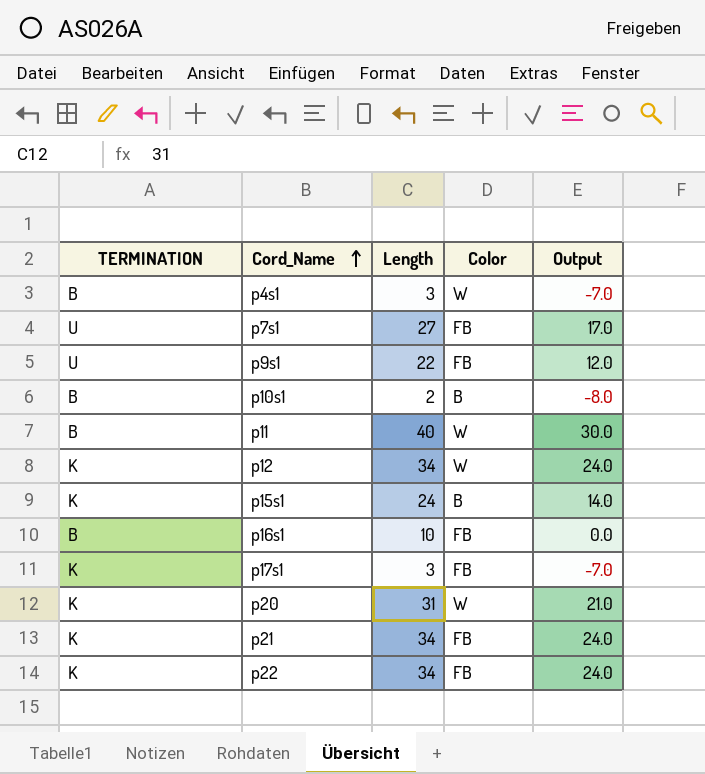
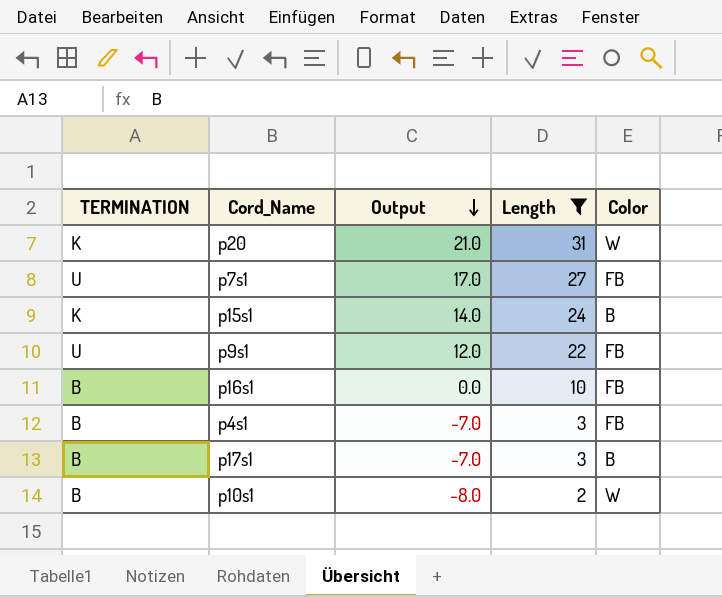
filter: none -> Length <= 31
row order: Cord_Name ascending -> Output descending
column Output | position: 5 -> 3
p4s1 | Color: W -> FB
p17s1 | TERMINATION: K -> B
p17s1 | Color: FB -> B
p10s1 | Color: B -> W

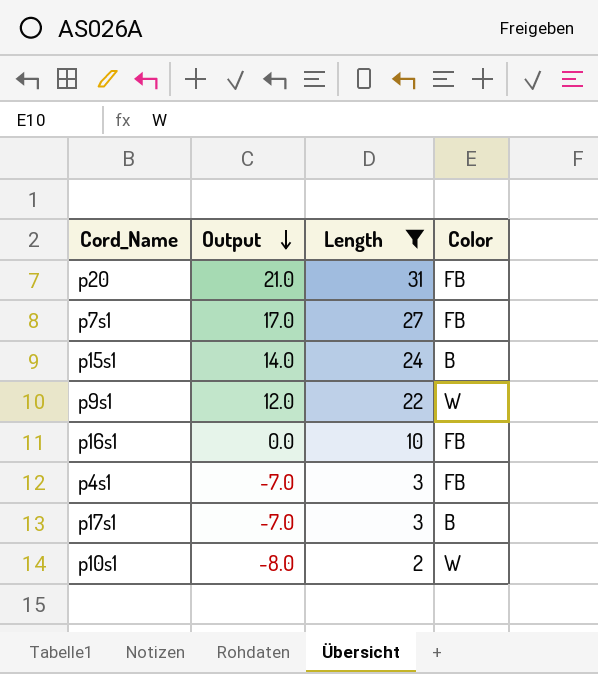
column TERMINATION | position: 1 -> none
p20 | Color: W -> FB
p9s1 | Color: FB -> W

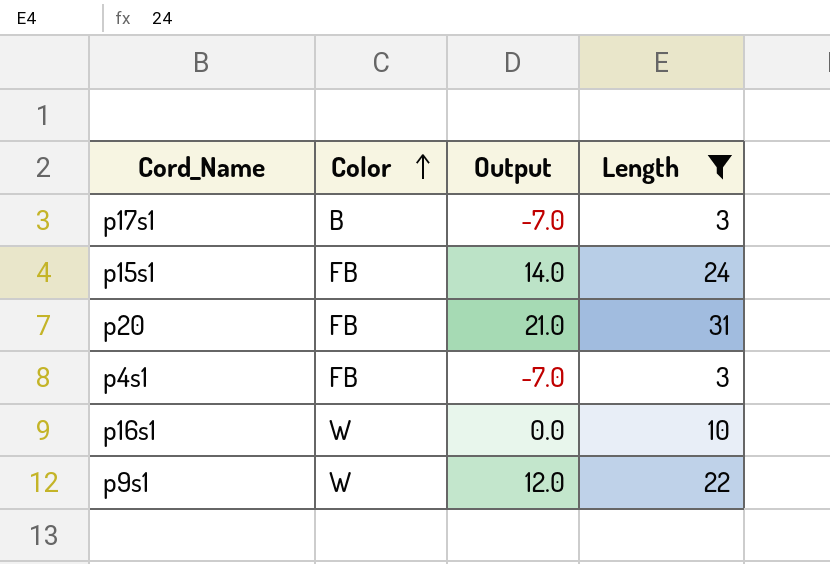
row order: Output descending -> Color ascending
column Color | position: 4 -> 2
row p7s1: 17.0 | 27 | FB -> none
row p10s1: -8.0 | 2 | W -> none
p15s1 | Color: B -> FB
p16s1 | Color: FB -> W

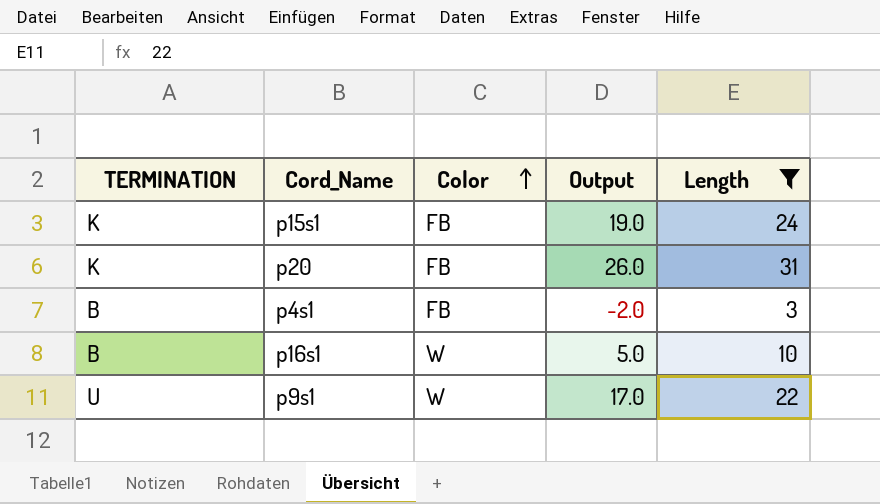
column TERMINATION | position: none -> 1
column Output | formula: [Length] - 10 -> [Length] - 5
row p17s1: B | -7.0 | 3 -> none

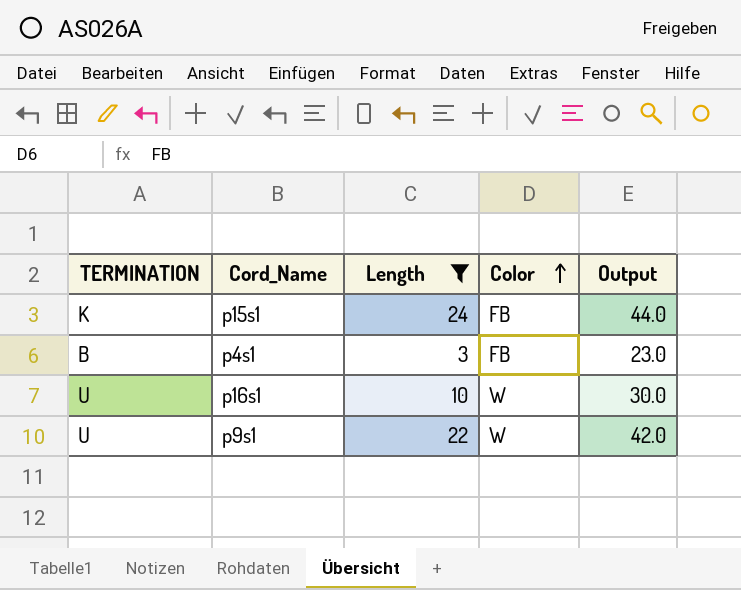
column Length | position: 5 -> 3
column Output | formula: [Length] - 5 -> [Length] + 20
row p20: K | FB | 26.0 | 31 -> none
p16s1 | TERMINATION: B -> U

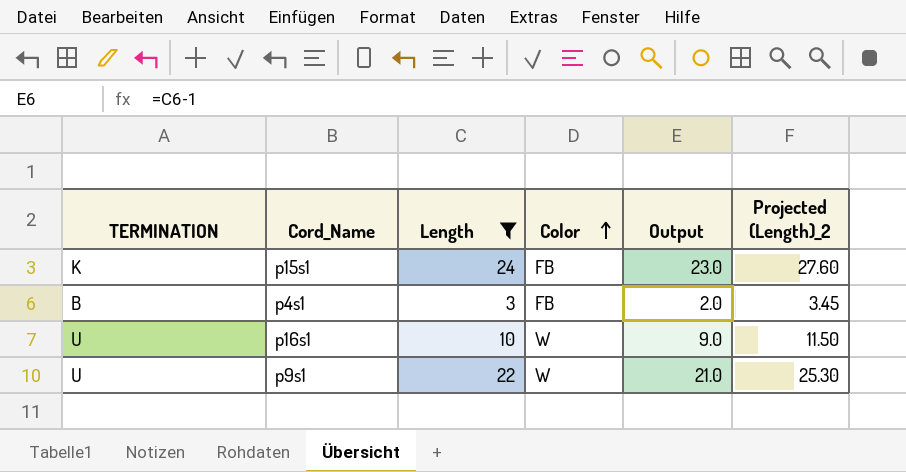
column Output | formula: [Length] + 20 -> [Length] - 1
column Projected (Length)_2 | formula: none -> [Length] * 1.15

